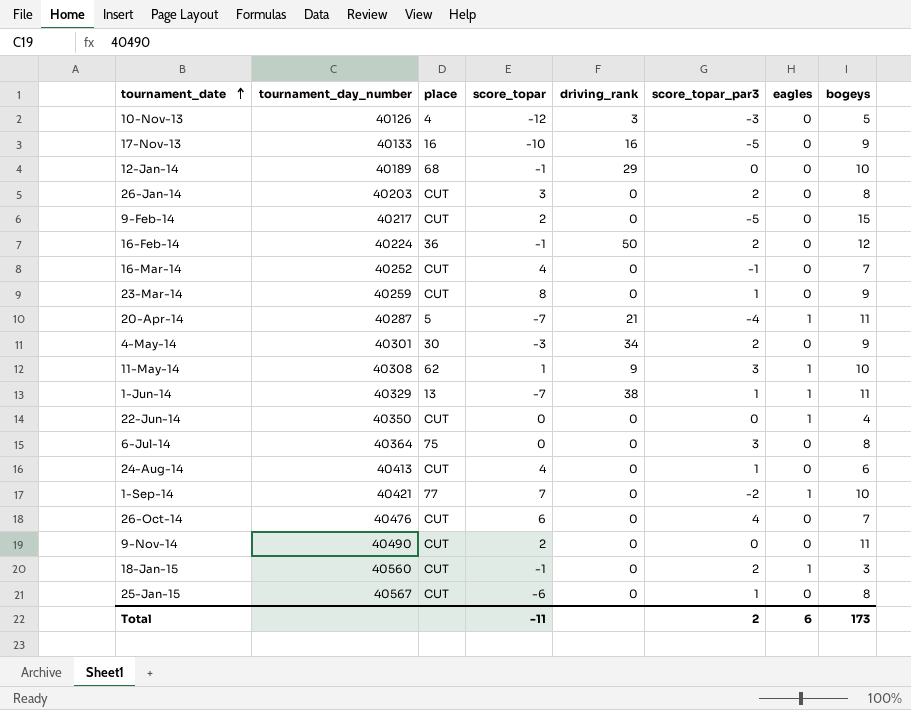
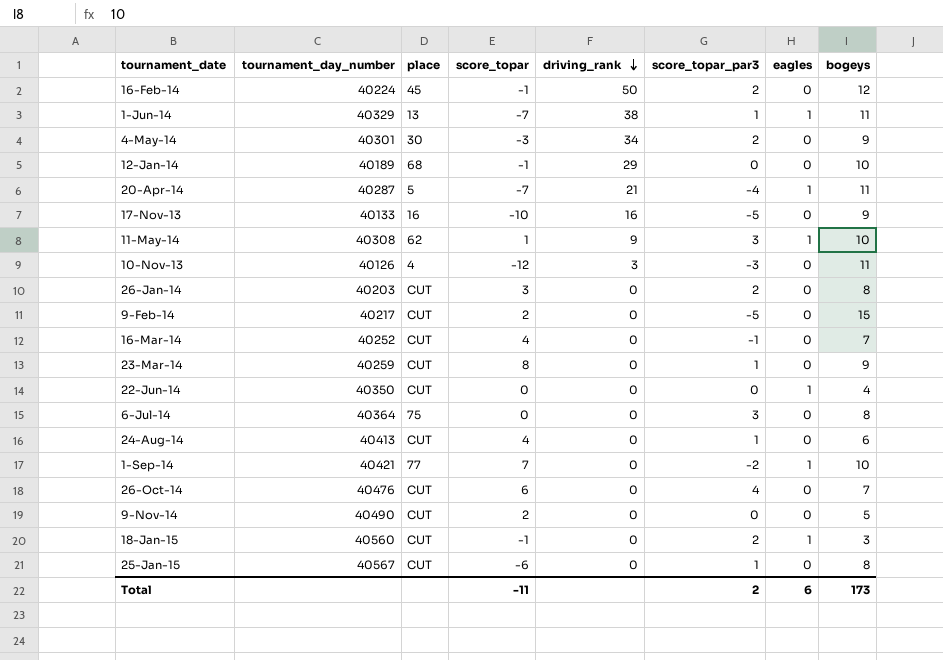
row order: tournament_date ascending -> driving_rank descending
16-Feb-14 | place: 36 -> 45
10-Nov-13 | bogeys: 5 -> 11
9-Nov-14 | bogeys: 11 -> 5

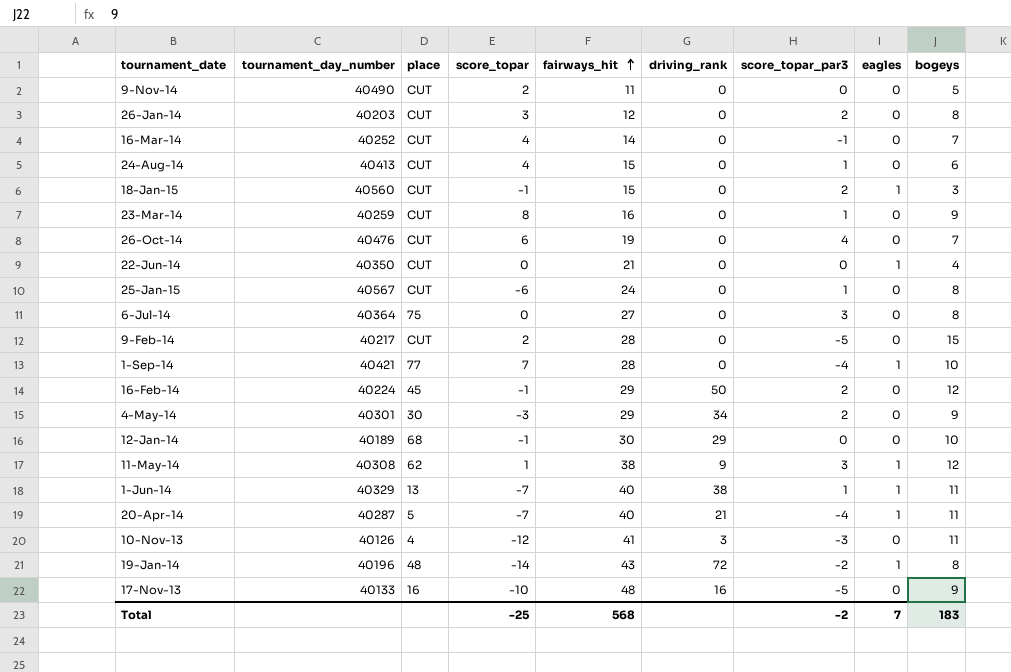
row order: driving_rank descending -> fairways_hit ascending
column fairways_hit | position: none -> 5
1-Sep-14 | score_topar_par3: -2 -> -4
11-May-14 | bogeys: 10 -> 12
row 19-Jan-14: none -> 40196 | 48 | -14 | 43 | 72 | -2 | 1 | 8
Total | score_topar: -11 -> -25
Total | score_topar_par3: 2 -> -2
Total | eagles: 6 -> 7
Total | bogeys: 173 -> 183

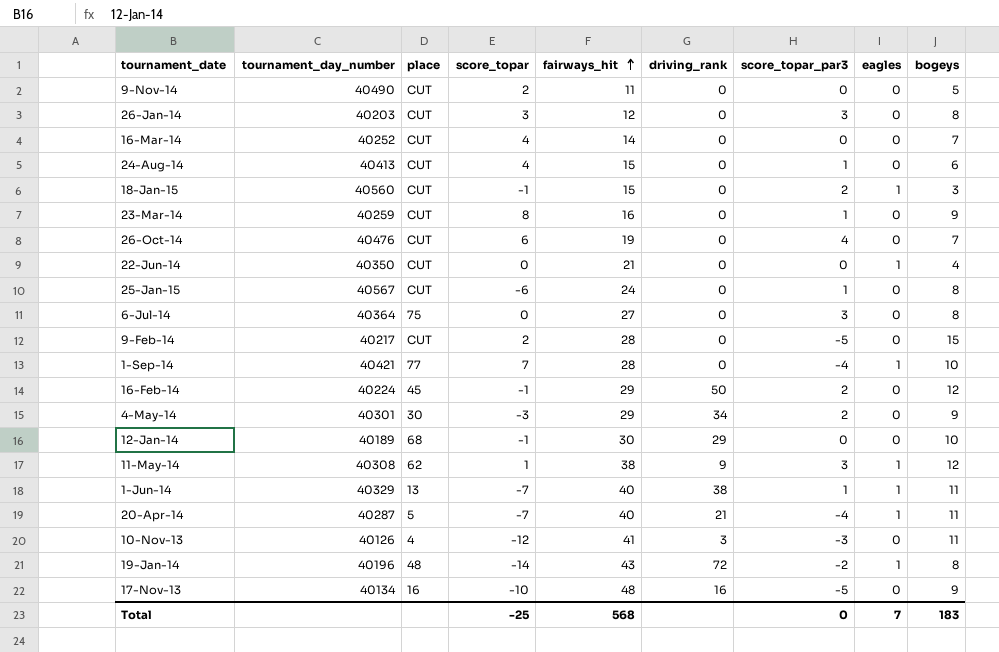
26-Jan-14 | score_topar_par3: 2 -> 3
16-Mar-14 | score_topar_par3: -1 -> 0
17-Nov-13 | tournament_day_number: 40133 -> 40134
Total | score_topar_par3: -2 -> 0

